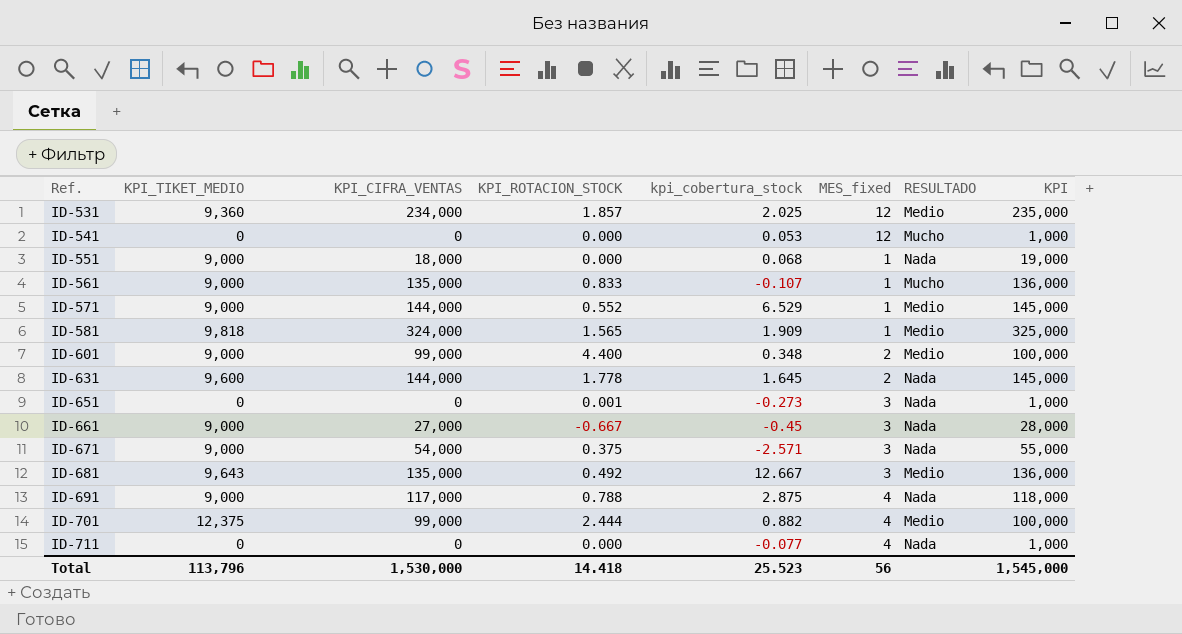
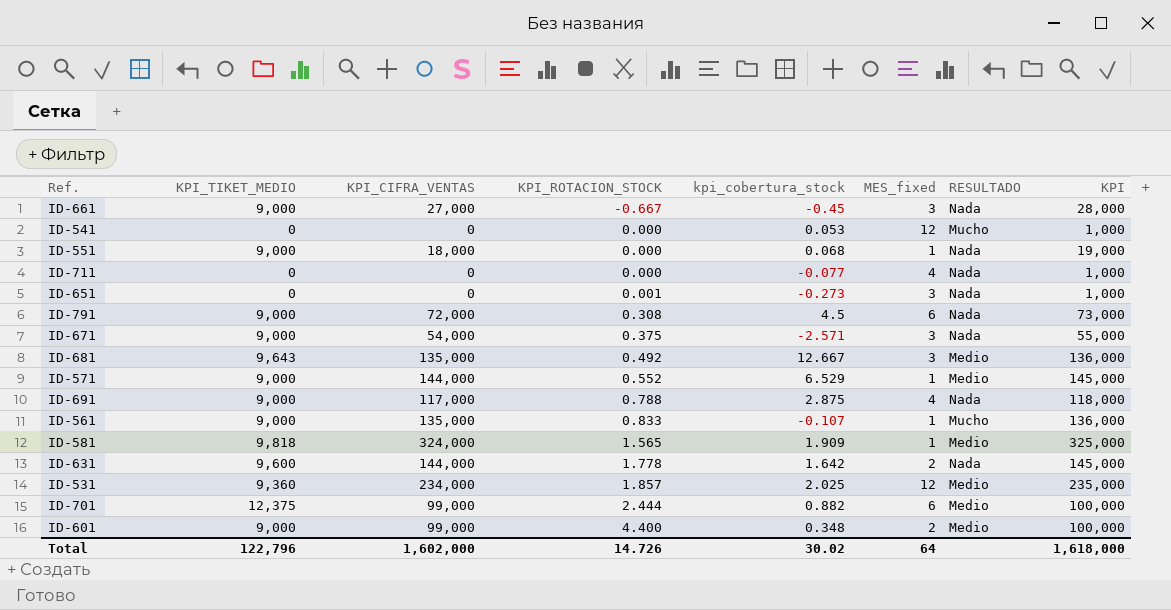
row order: Ref. ascending -> KPI_ROTACION_STOCK ascending
row ID-791: none -> 9,000 | 72,000 | 0.308 | 4.5 | 6 | Nada | 73,000
ID-631 | kpi_cobertura_stock: 1.645 -> 1.642
ID-701 | MES_fixed: 4 -> 6
Total | KPI_TIKET_MEDIO: 113,796 -> 122,796
Total | KPI_CIFRA_VENTAS: 1,530,000 -> 1,602,000
Total | KPI_ROTACION_STOCK: 14.418 -> 14.726
Total | kpi_cobertura_stock: 25.523 -> 30.02
Total | MES_fixed: 56 -> 64
Total | KPI: 1,545,000 -> 1,618,000

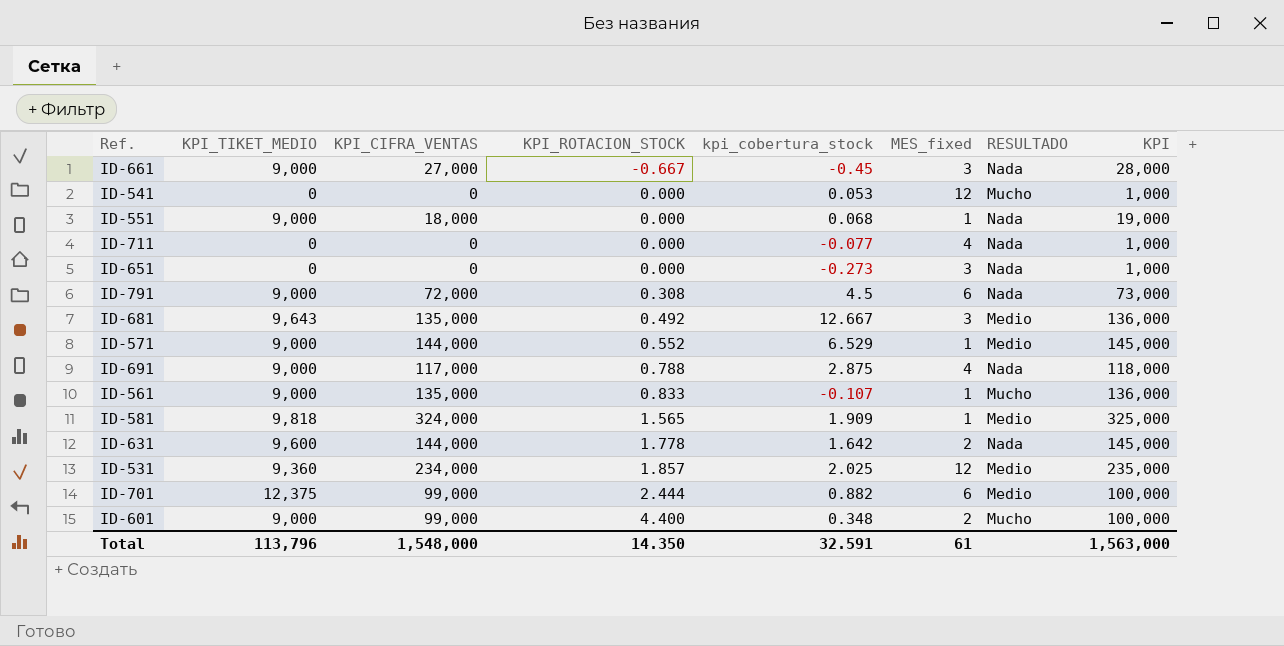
row ID-671: 9,000 | 54,000 | 0.375 | -2.571 | 3 | Nada | 55,000 -> none
ID-651 | KPI_ROTACION_STOCK: 0.001 -> 0.000
ID-601 | RESULTADO: Medio -> Mucho
Total | KPI_TIKET_MEDIO: 122,796 -> 113,796
Total | KPI_CIFRA_VENTAS: 1,602,000 -> 1,548,000
Total | KPI_ROTACION_STOCK: 14.726 -> 14.350
Total | kpi_cobertura_stock: 30.02 -> 32.591
Total | MES_fixed: 64 -> 61
Total | KPI: 1,618,000 -> 1,563,000

